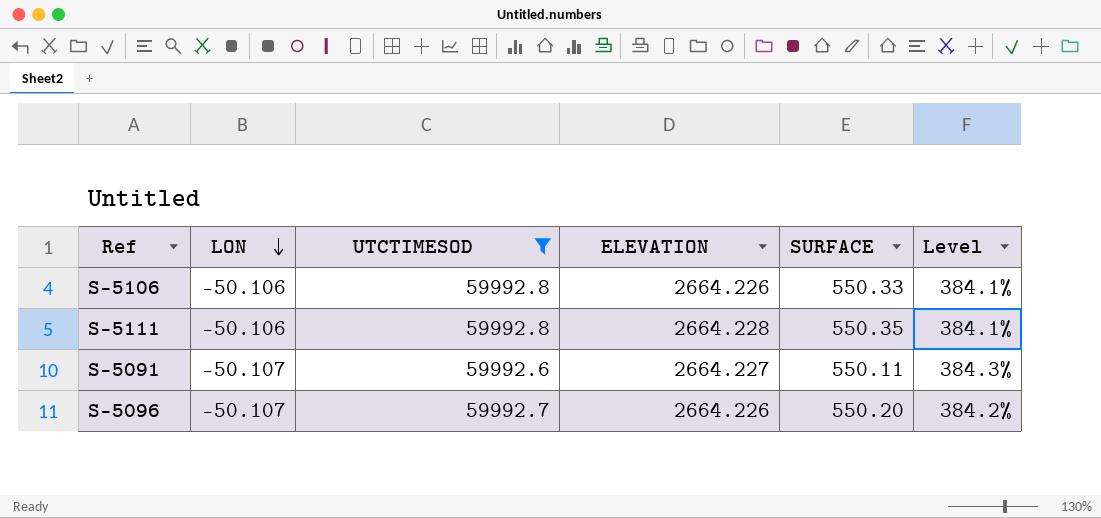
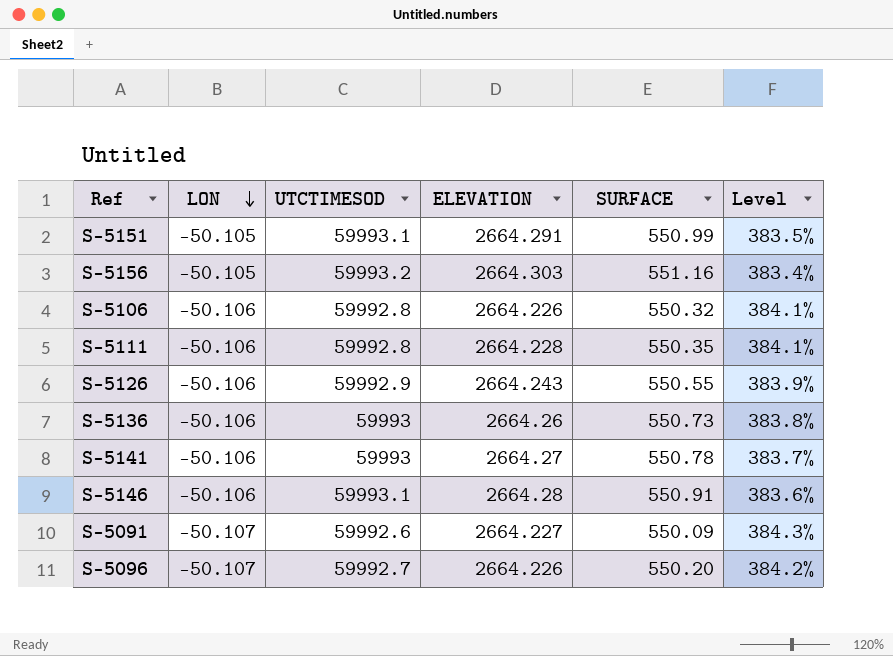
filter: UTCTIMESOD <= 59992.8 -> none
S-5106 | SURFACE: 550.33 -> 550.32
S-5091 | SURFACE: 550.11 -> 550.09

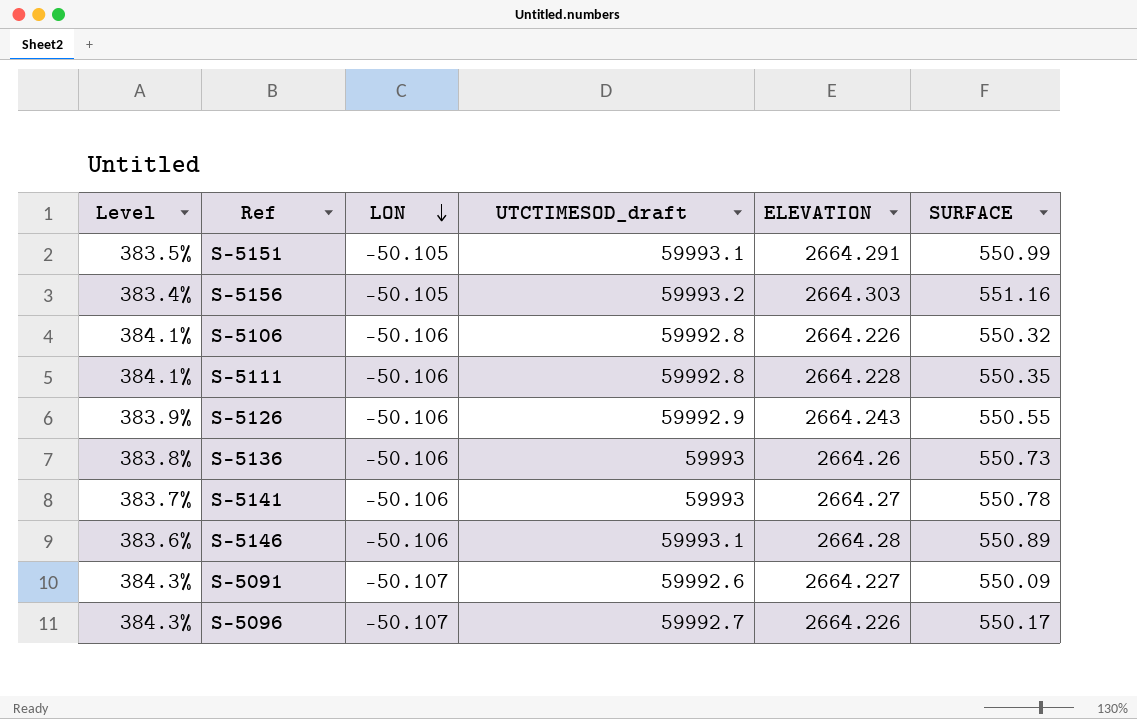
column Level | position: 6 -> 1
column name: UTCTIMESOD -> UTCTIMESOD_draft
S-5146 | SURFACE: 550.91 -> 550.89
S-5096 | Level: 384.2% -> 384.3%
S-5096 | SURFACE: 550.20 -> 550.17

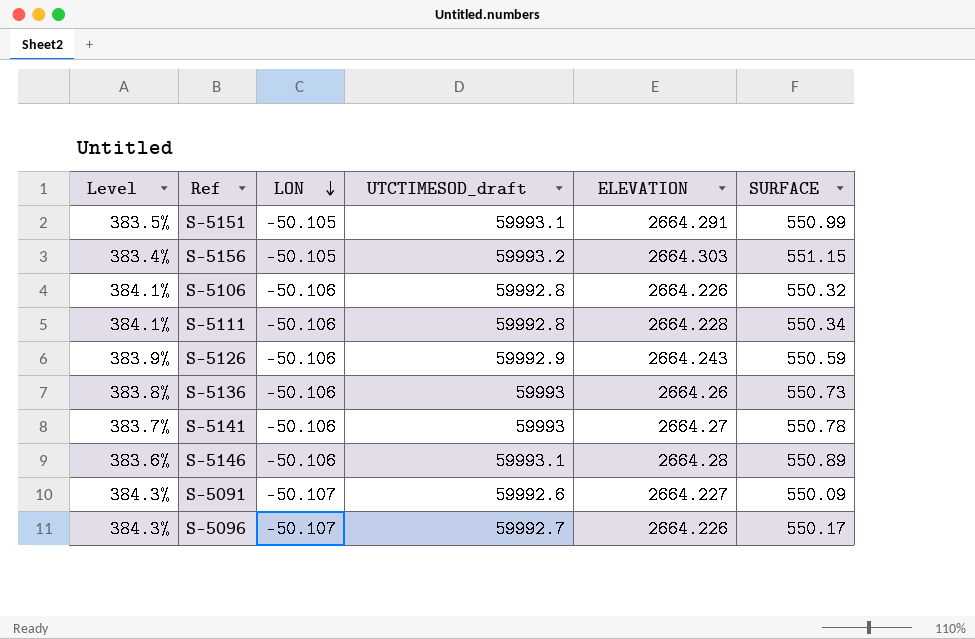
S-5156 | SURFACE: 551.16 -> 551.15
S-5111 | SURFACE: 550.35 -> 550.34
S-5126 | SURFACE: 550.55 -> 550.59

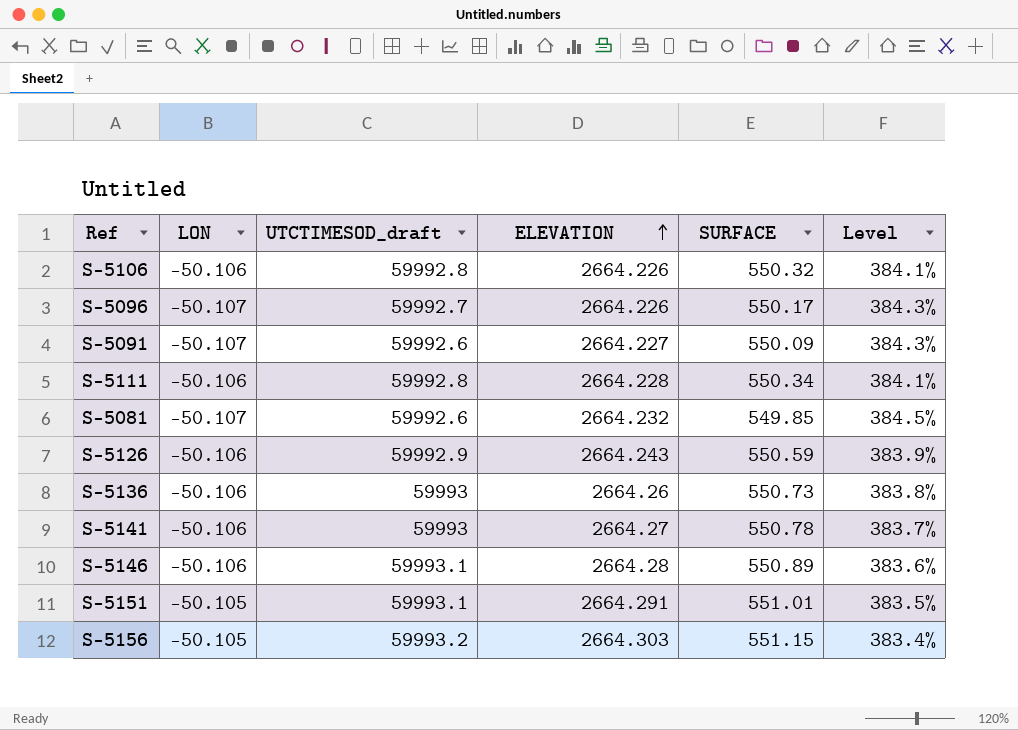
row order: LON descending -> ELEVATION ascending
column Level | position: 1 -> 6
row S-5081: none -> -50.107 | 59992.6 | 2664.232 | 549.85 | 384.5%
S-5151 | SURFACE: 550.99 -> 551.01

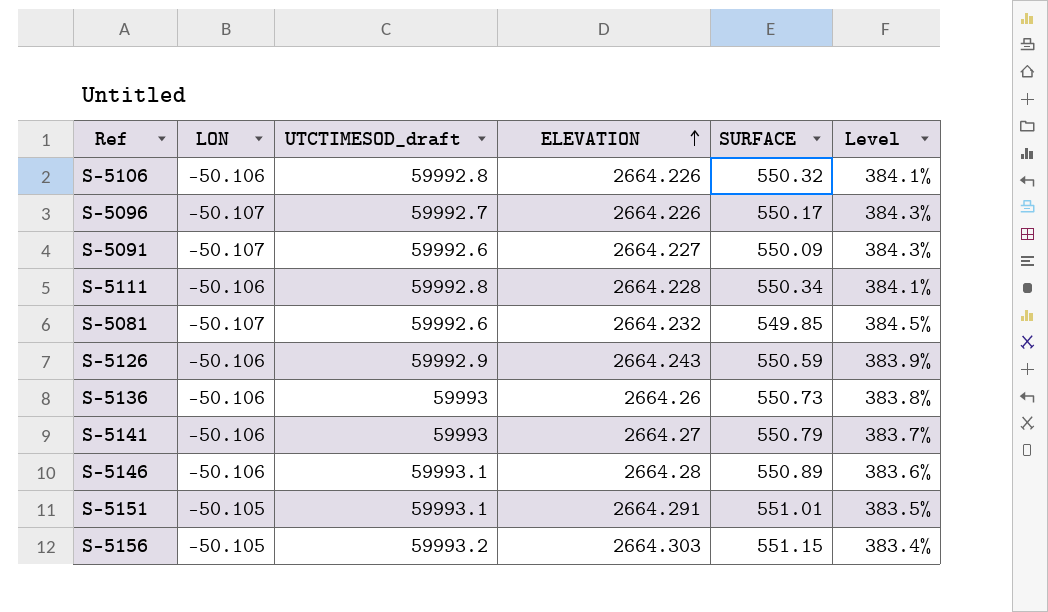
S-5141 | SURFACE: 550.78 -> 550.79

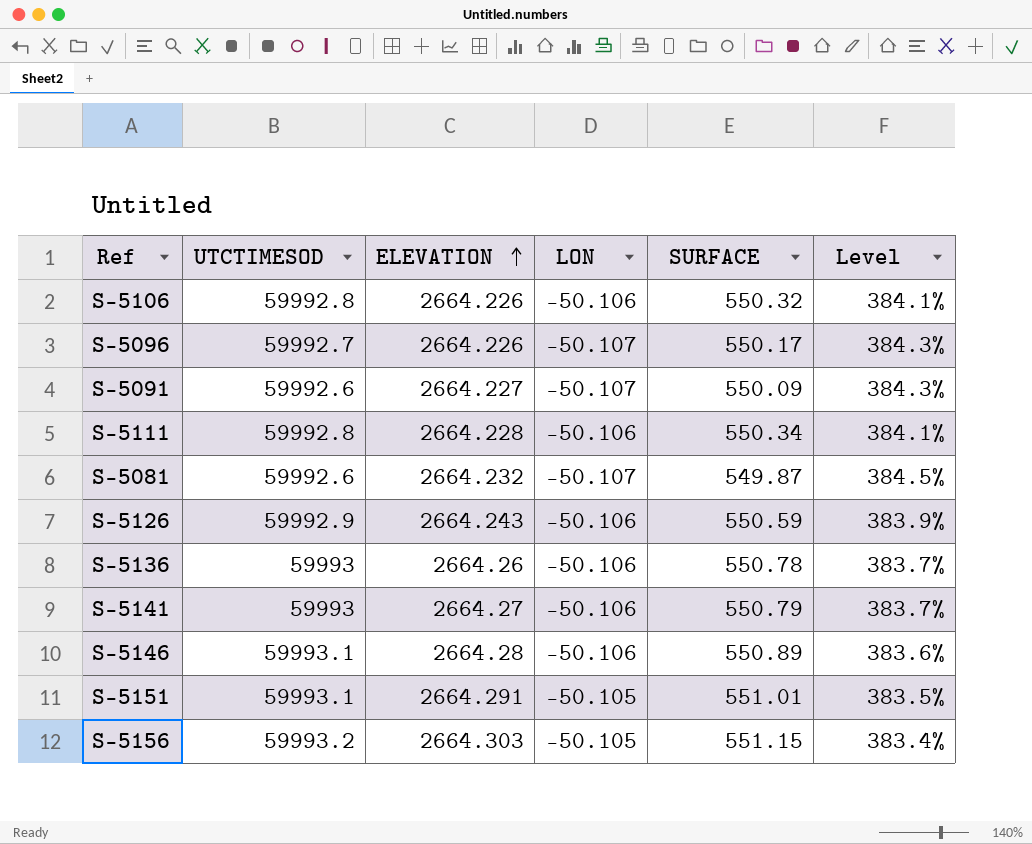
column name: UTCTIMESOD_draft -> UTCTIMESOD
column LON | position: 2 -> 4
S-5081 | SURFACE: 549.85 -> 549.87
S-5136 | SURFACE: 550.73 -> 550.78
S-5136 | Level: 383.8% -> 383.7%

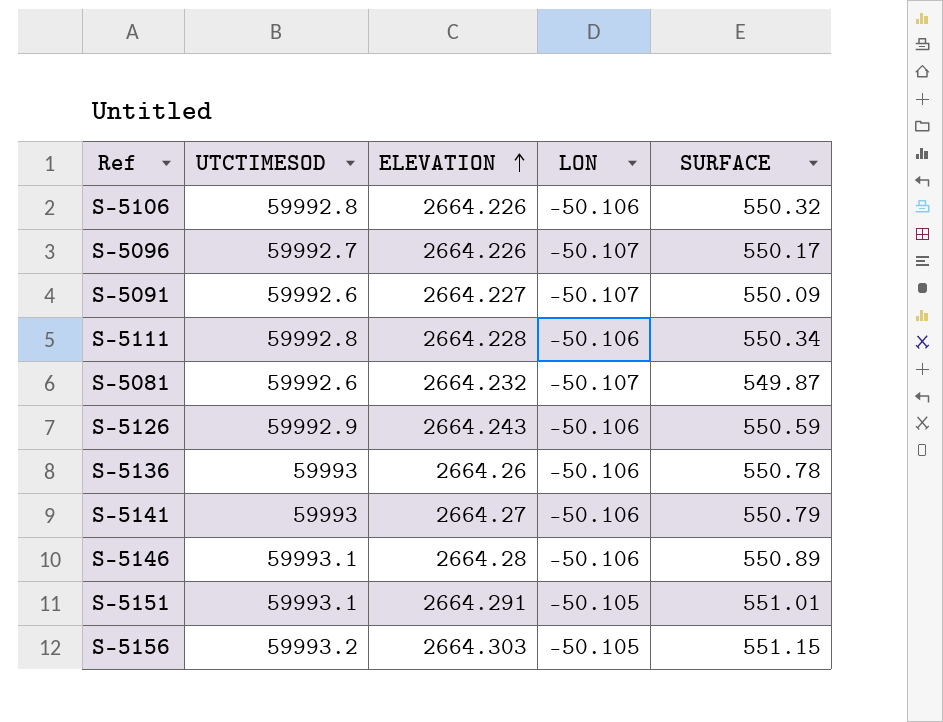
column Level | formula: ([ELEVATION] - [SURFACE]) / [SURFACE] -> none

